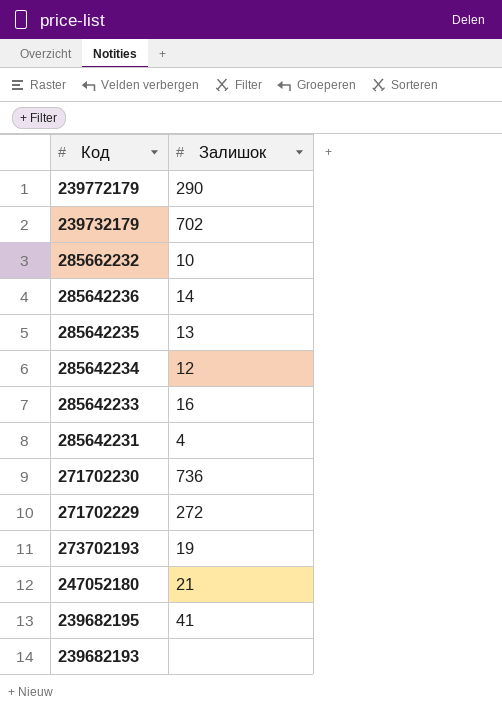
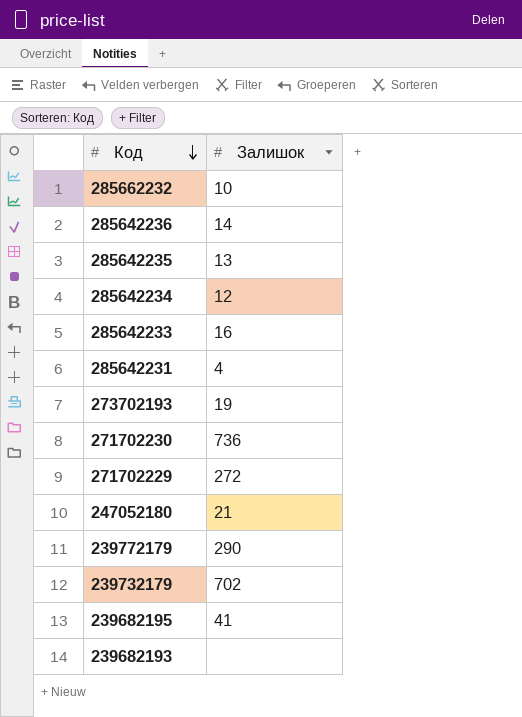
row order: none -> Код descending

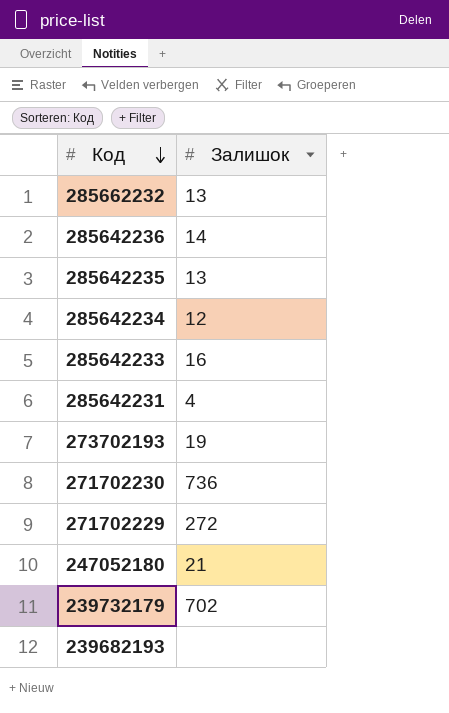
row 239772179: 290 -> none
row 239682195: 41 -> none
285662232 | Залишок: 10 -> 13

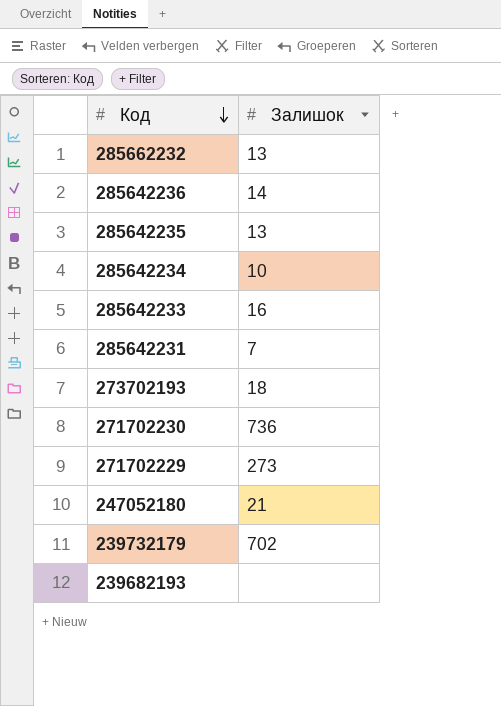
285642234 | Залишок: 12 -> 10
285642231 | Залишок: 4 -> 7
273702193 | Залишок: 19 -> 18
271702229 | Залишок: 272 -> 273

